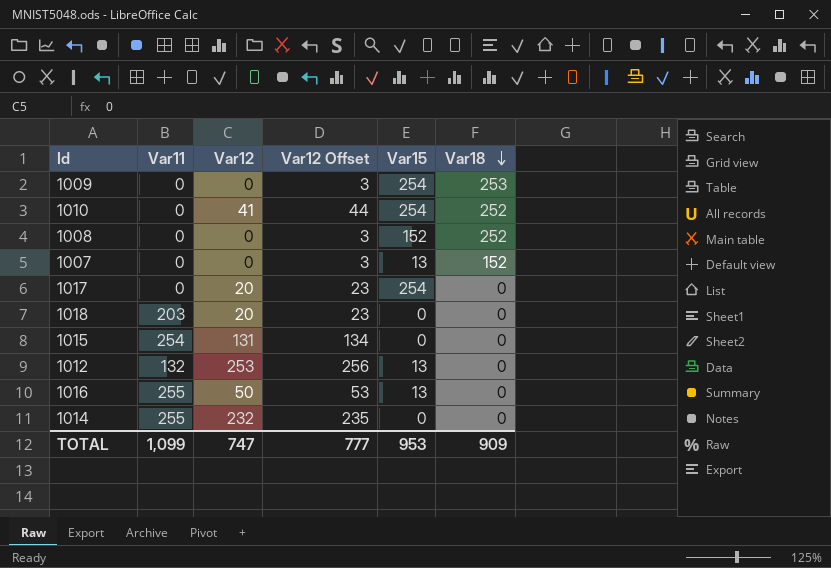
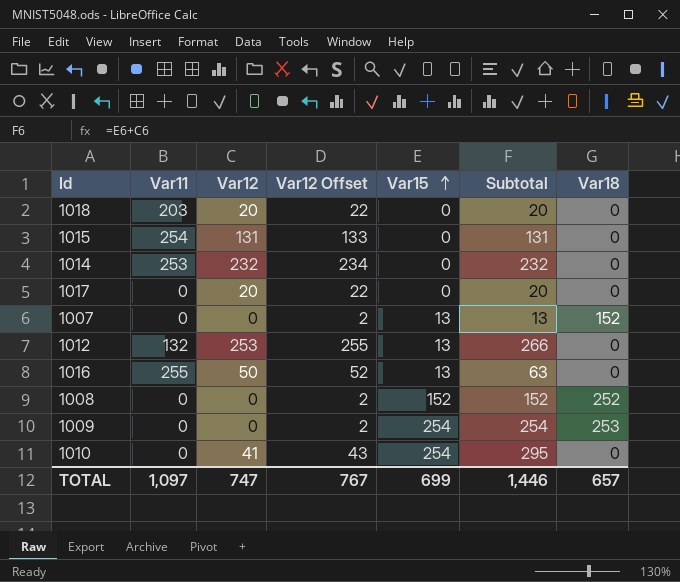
row order: Var18 descending -> Var15 ascending
column Var12 Offset | formula: [Var12] + 3 -> [Var12] + 2
column Subtotal | formula: none -> [Var12] + [Var15]
1014 | Var11: 255 -> 253
1017 | Var15: 254 -> 0
1010 | Var18: 252 -> 0
TOTAL | Var11: 1,099 -> 1,097
TOTAL | Var12 Offset: 777 -> 767
TOTAL | Var15: 953 -> 699
TOTAL | Var18: 909 -> 657

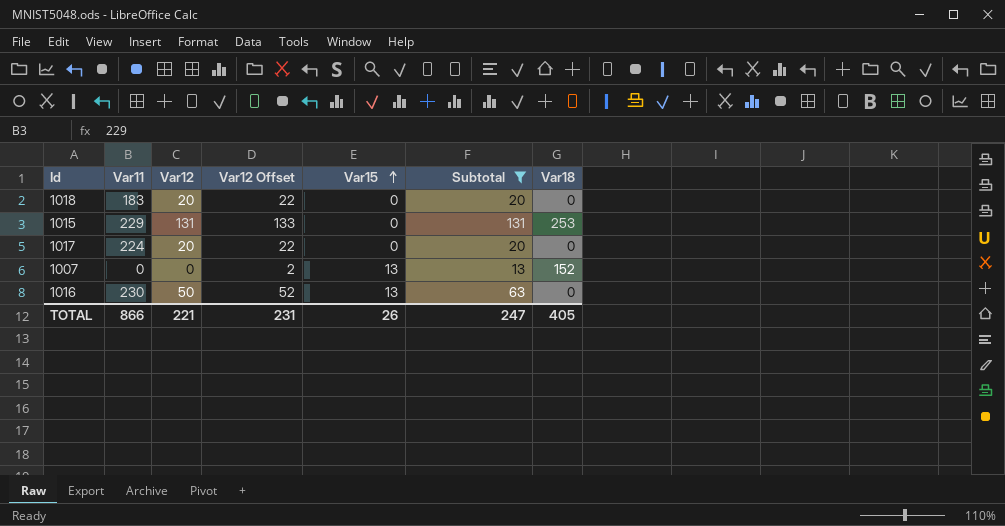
filter: none -> Subtotal <= 131
1018 | Var11: 203 -> 183
1015 | Var11: 254 -> 229
1015 | Var18: 0 -> 253
1017 | Var11: 0 -> 224
1016 | Var11: 255 -> 230
TOTAL | Var11: 1,097 -> 866
TOTAL | Var12: 747 -> 221
TOTAL | Var12 Offset: 767 -> 231
TOTAL | Var15: 699 -> 26
TOTAL | Subtotal: 1,446 -> 247
TOTAL | Var18: 657 -> 405

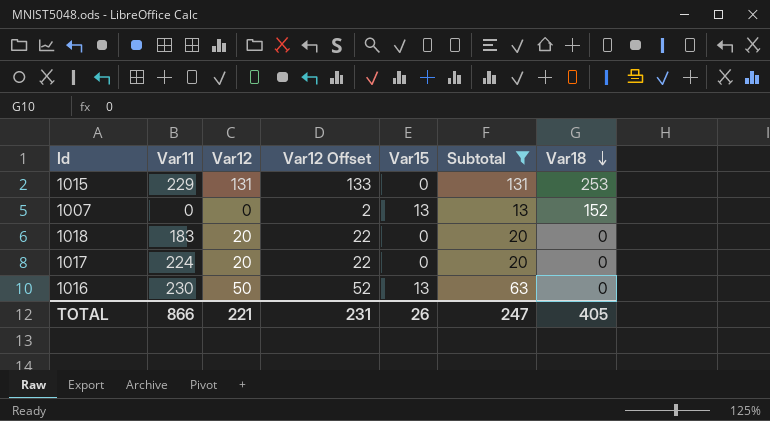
row order: Var15 ascending -> Var18 descending

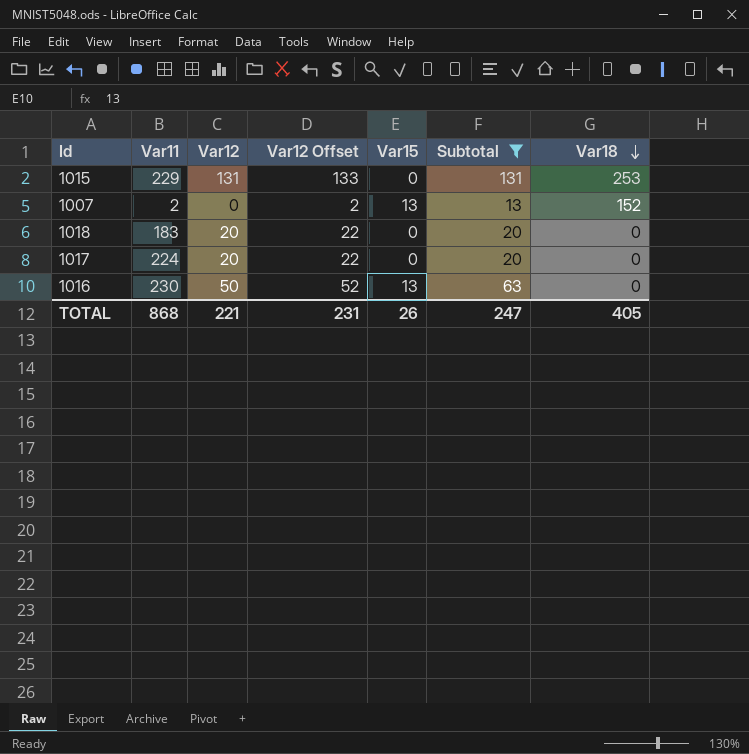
1007 | Var11: 0 -> 2
TOTAL | Var11: 866 -> 868

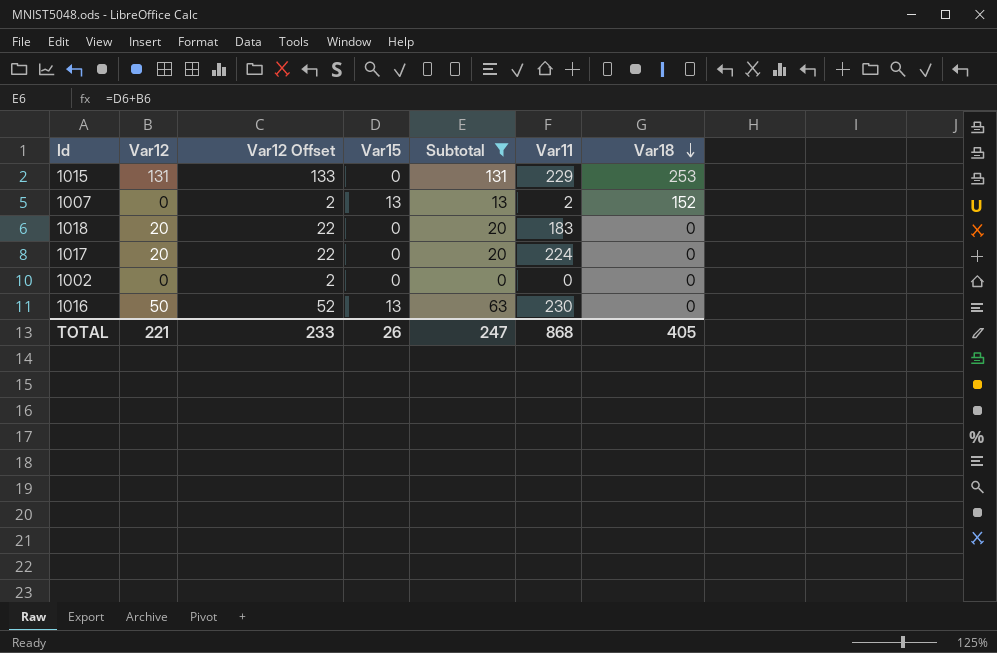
column Var11 | position: 2 -> 6
row 1002: none -> 0 | 2 | 0 | 0 | 0 | 0
TOTAL | Var12 Offset: 231 -> 233

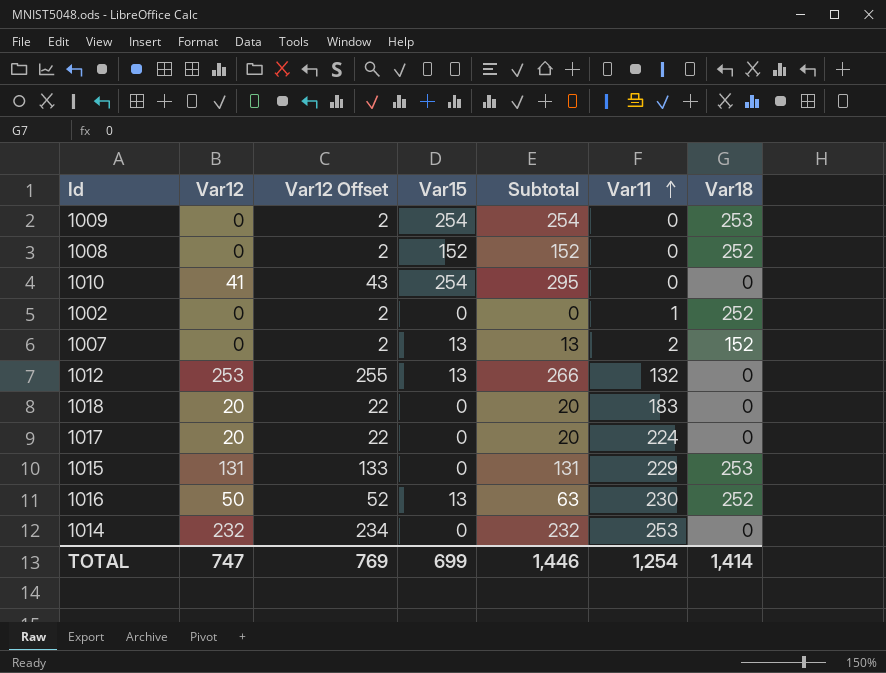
filter: Subtotal <= 131 -> none
row order: Var18 descending -> Var11 ascending
1002 | Var11: 0 -> 1
1002 | Var18: 0 -> 252
1016 | Var18: 0 -> 252
TOTAL | Var12: 221 -> 747
TOTAL | Var12 Offset: 233 -> 769
TOTAL | Var15: 26 -> 699
TOTAL | Subtotal: 247 -> 1,446
TOTAL | Var11: 868 -> 1,254
TOTAL | Var18: 405 -> 1,414

